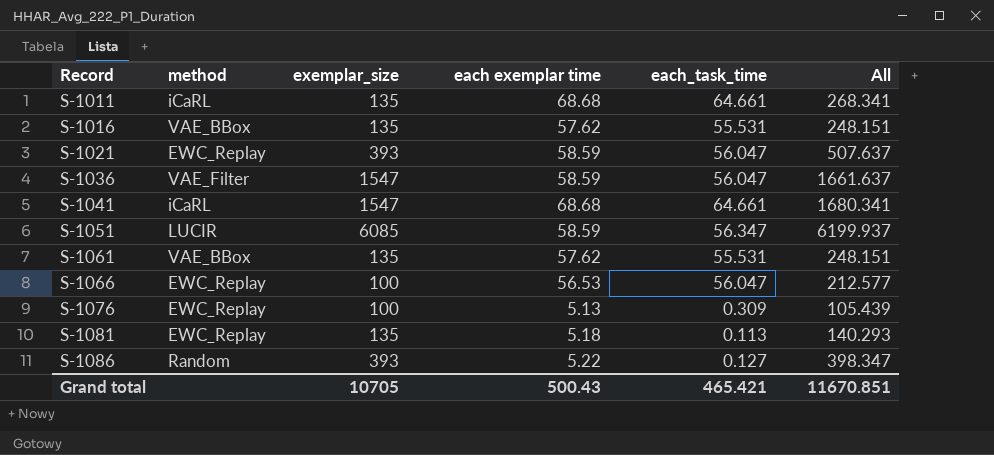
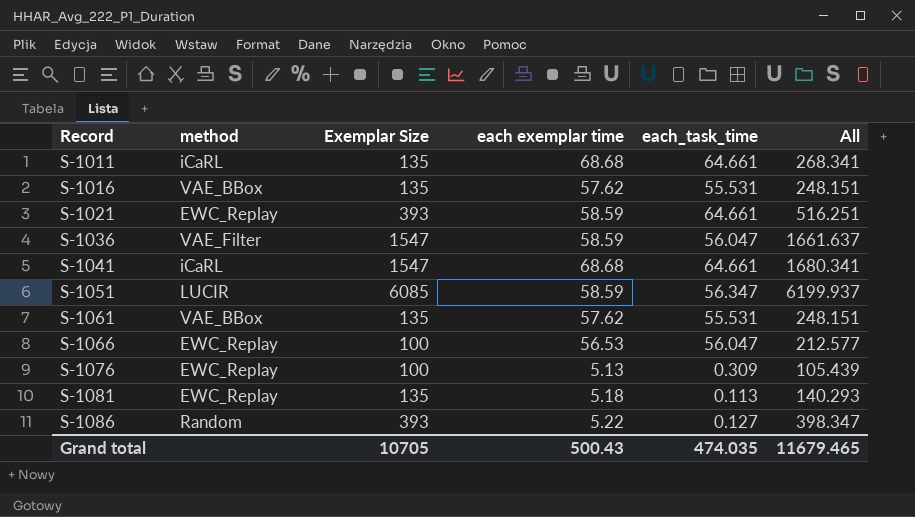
column name: exemplar_size -> Exemplar Size
S-1021 | each_task_time: 56.047 -> 64.661
S-1021 | All: 507.637 -> 516.251
Grand total | each_task_time: 465.421 -> 474.035
Grand total | All: 11670.851 -> 11679.465

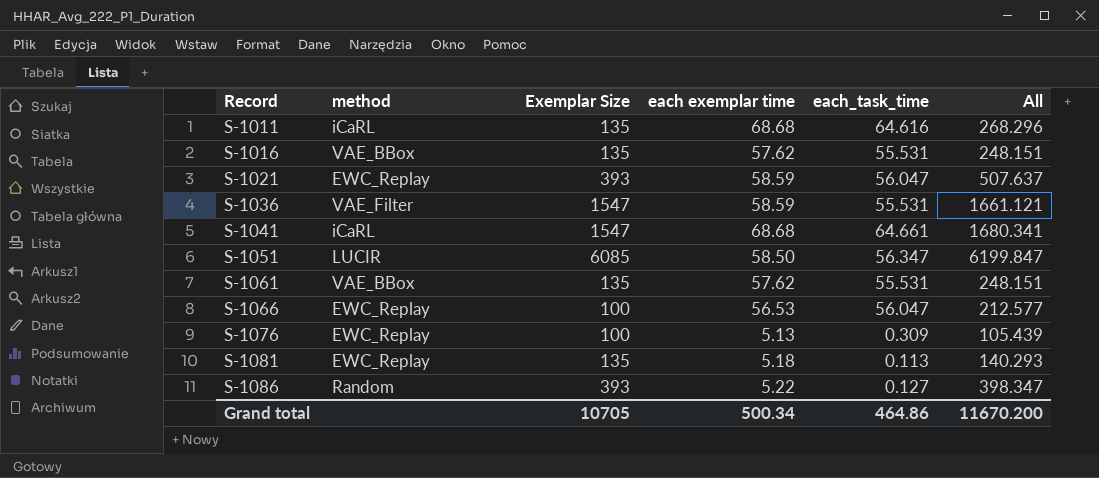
S-1011 | each_task_time: 64.661 -> 64.616
S-1011 | All: 268.341 -> 268.296
S-1021 | each_task_time: 64.661 -> 56.047
S-1021 | All: 516.251 -> 507.637
S-1036 | each_task_time: 56.047 -> 55.531
S-1036 | All: 1661.637 -> 1661.121
S-1051 | each exemplar time: 58.59 -> 58.50
S-1051 | All: 6199.937 -> 6199.847
Grand total | each exemplar time: 500.43 -> 500.34
Grand total | each_task_time: 474.035 -> 464.86
Grand total | All: 11679.465 -> 11670.200

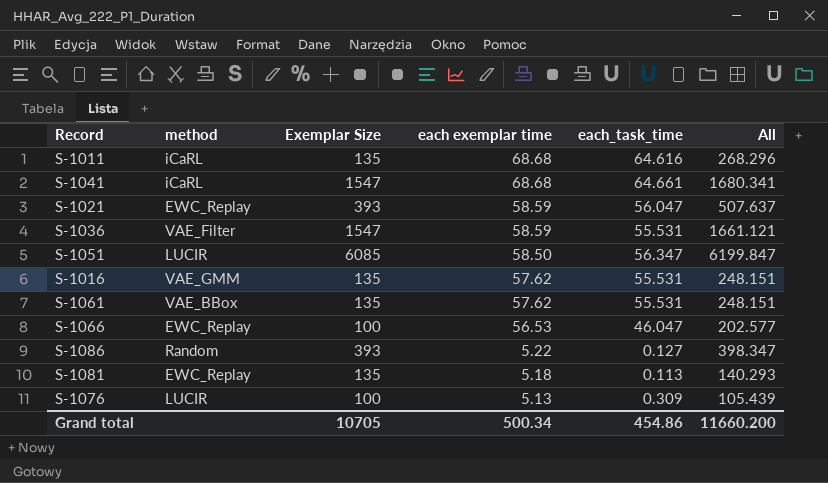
row order: Record ascending -> each exemplar time descending
S-1016 | method: VAE_BBox -> VAE_GMM
S-1066 | each_task_time: 56.047 -> 46.047
S-1066 | All: 212.577 -> 202.577
S-1076 | method: EWC_Replay -> LUCIR
Grand total | each_task_time: 464.86 -> 454.86
Grand total | All: 11670.200 -> 11660.200

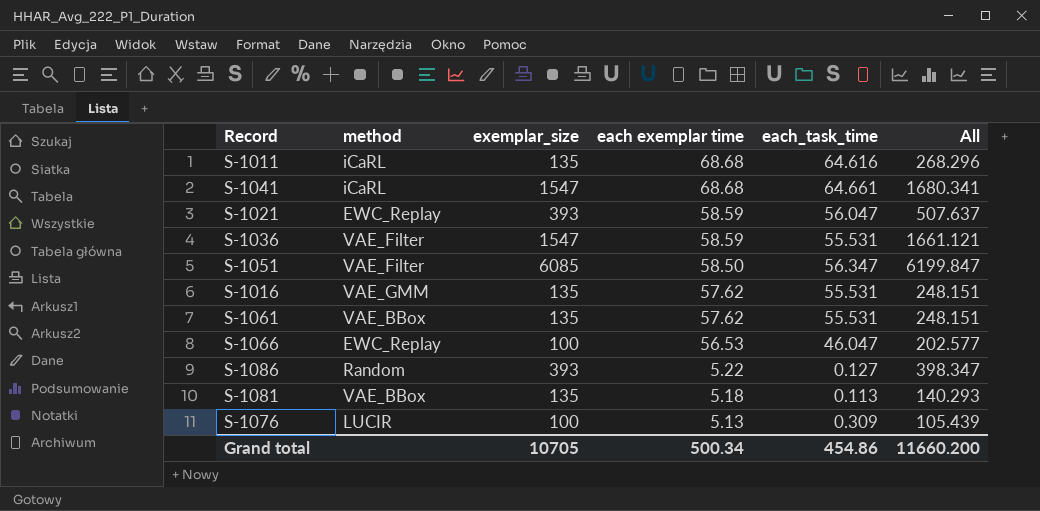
column name: Exemplar Size -> exemplar_size
S-1051 | method: LUCIR -> VAE_Filter
S-1081 | method: EWC_Replay -> VAE_BBox

